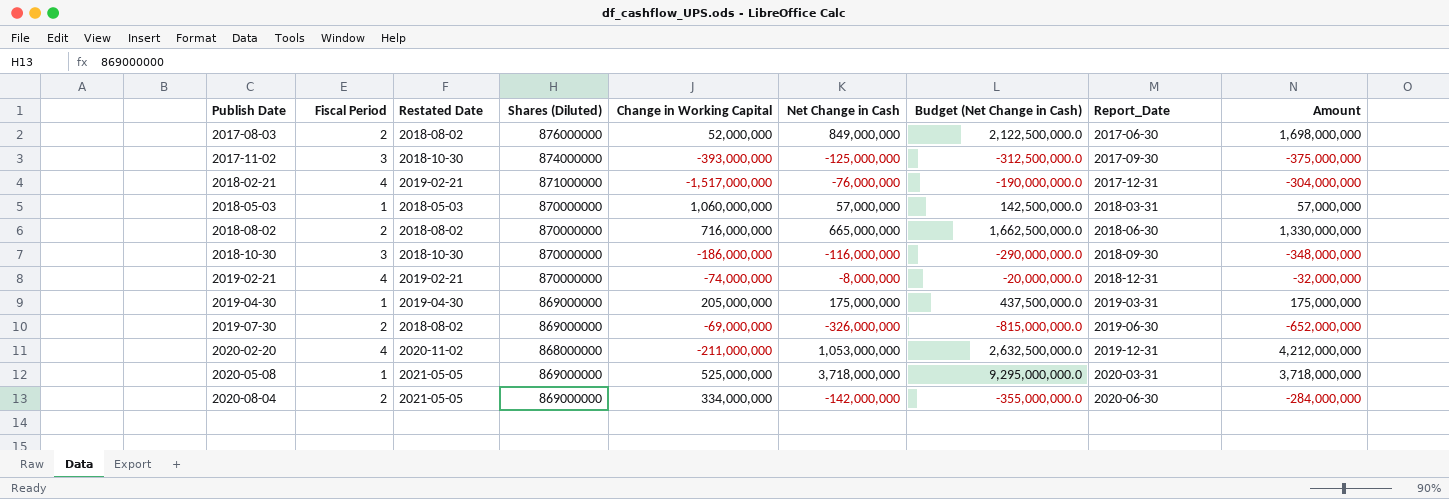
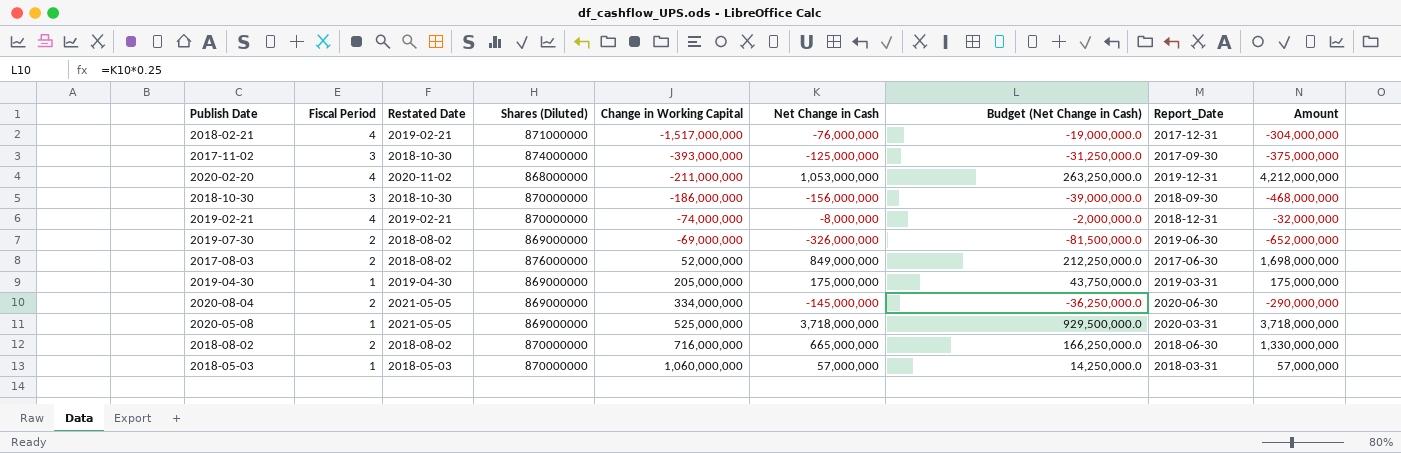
row order: Publish Date ascending -> Change in Working Capital ascending
column Budget (Net Change in Cash) | formula: [Net Change in Cash] * 2.5 -> [Net Change in Cash] * 0.25
2018-10-30 | Net Change in Cash: -116,000,000 -> -156,000,000
2018-10-30 | Amount: -348,000,000 -> -468,000,000
2020-08-04 | Net Change in Cash: -142,000,000 -> -145,000,000
2020-08-04 | Amount: -284,000,000 -> -290,000,000

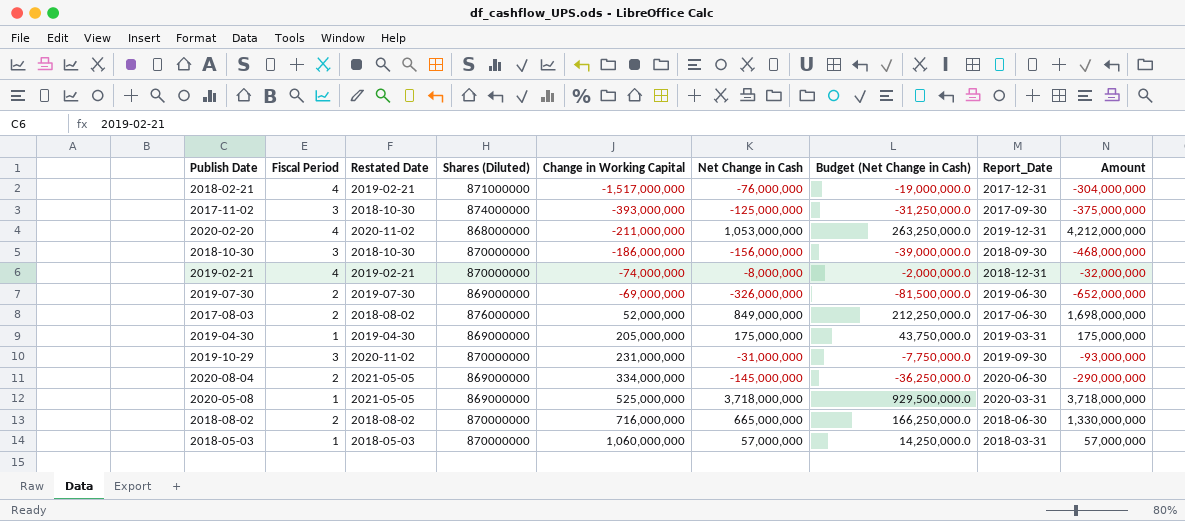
2019-07-30 | Restated Date: 2018-08-02 -> 2019-07-30
row 2019-10-29: none -> 3 | 2020-11-02 | 870000000 | 231,000,000 | -31,000,000 | -7,750,000.0 | 2019-09-30 | -93,000,000

